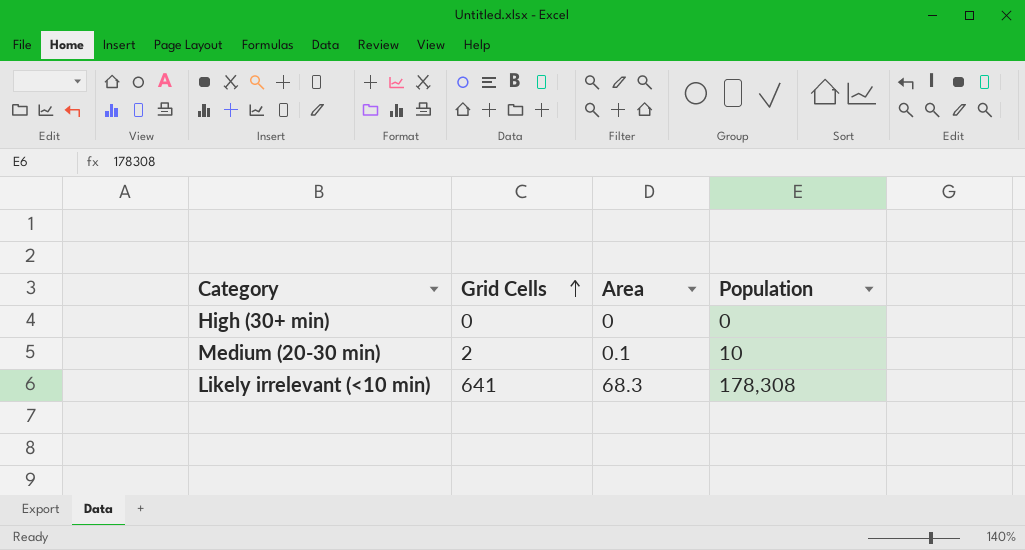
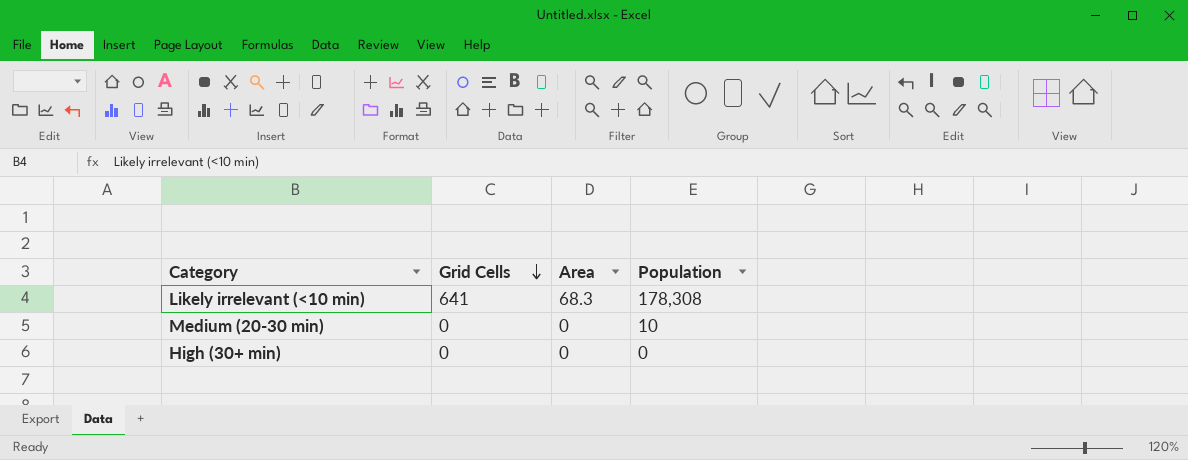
row order: Grid Cells ascending -> Grid Cells descending
Medium (20-30 min) | Grid Cells: 2 -> 0
Medium (20-30 min) | Area: 0.1 -> 0

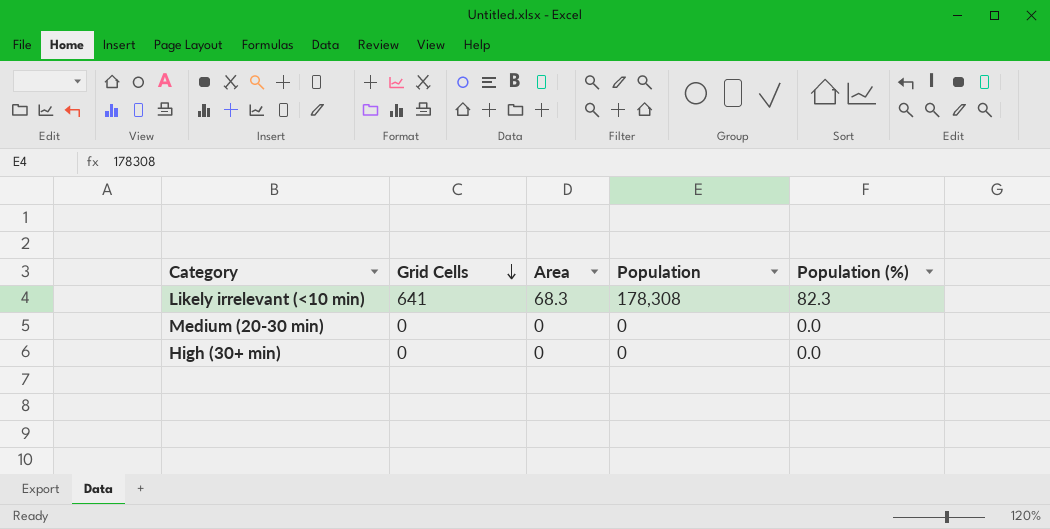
column Population (%) | position: none -> 5
Medium (20-30 min) | Population: 10 -> 0

